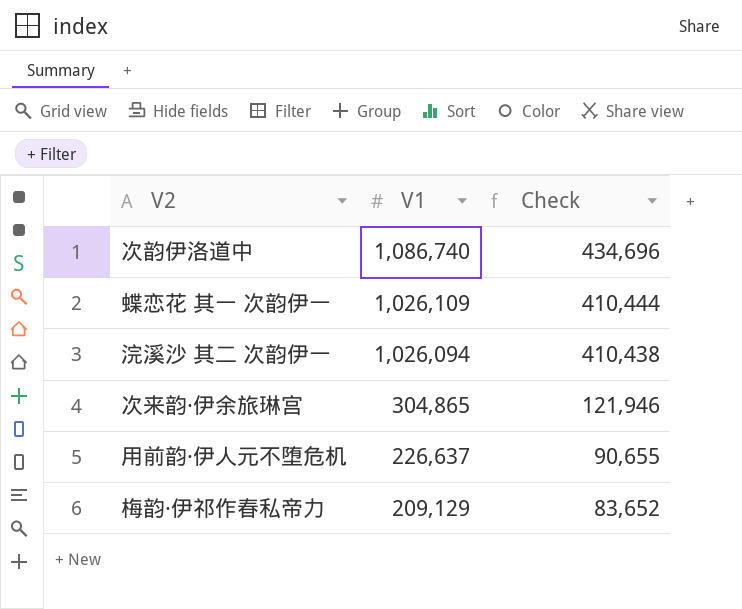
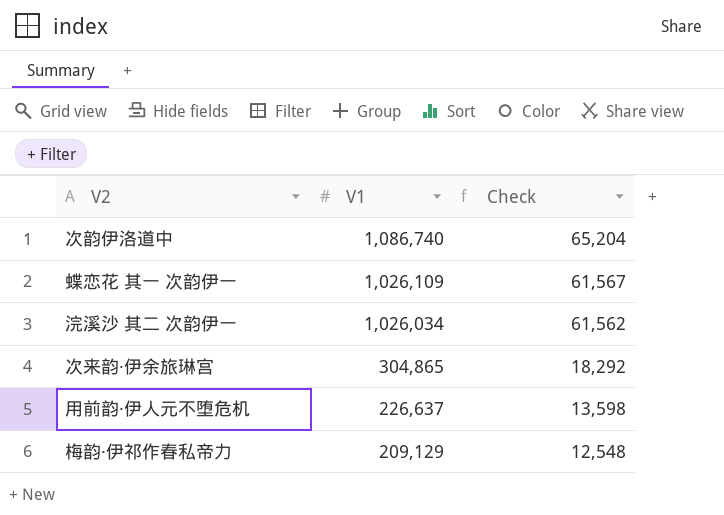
column Check | formula: [V1] * 0.4 -> [V1] * 0.06
浣溪沙 其二 次韵伊一 | V1: 1,026,094 -> 1,026,034

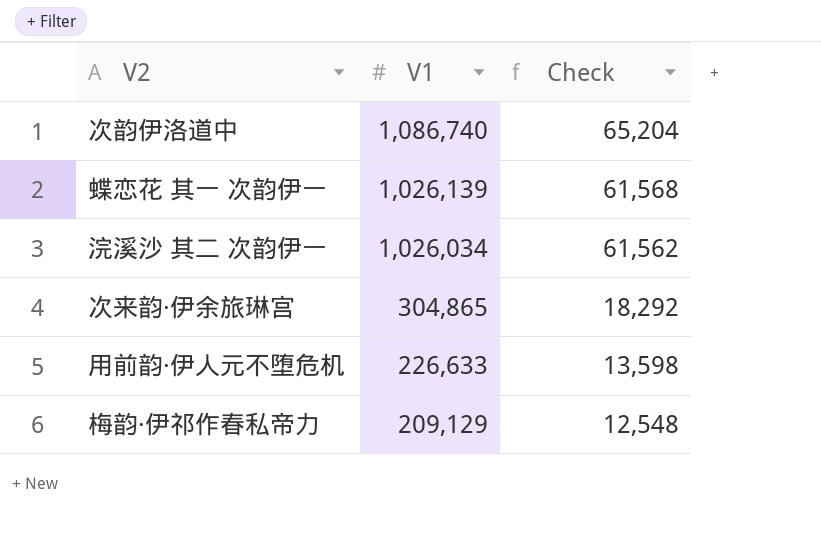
蝶恋花 其一 次韵伊一 | V1: 1,026,109 -> 1,026,139
蝶恋花 其一 次韵伊一 | Check: 61,567 -> 61,568
用前韵·伊人元不堕危机 | V1: 226,637 -> 226,633

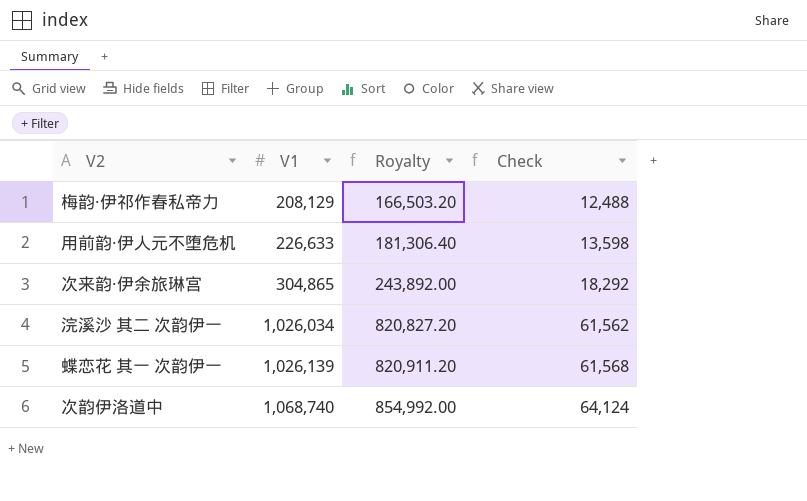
row order: V1 descending -> V1 ascending
column Royalty | formula: none -> [V1] * 0.8
梅韵·伊祁作春私帝力 | V1: 209,129 -> 208,129
梅韵·伊祁作春私帝力 | Check: 12,548 -> 12,488
次韵伊洛道中 | V1: 1,086,740 -> 1,068,740
次韵伊洛道中 | Check: 65,204 -> 64,124

